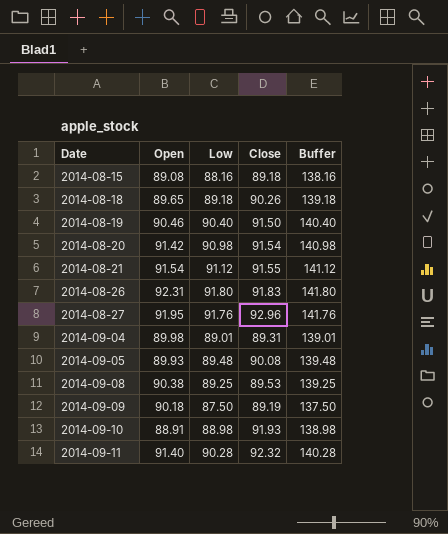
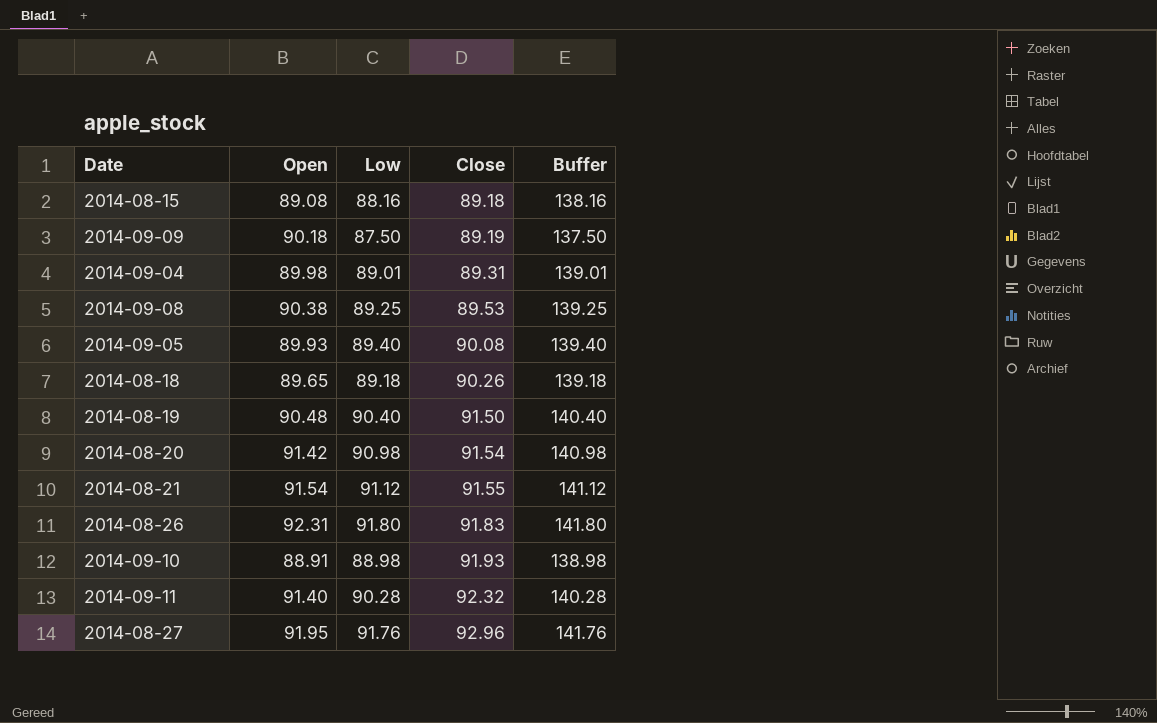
row order: Date ascending -> Close ascending
2014-09-05 | Low: 89.48 -> 89.40
2014-09-05 | Buffer: 139.48 -> 139.40
2014-08-19 | Open: 90.46 -> 90.48

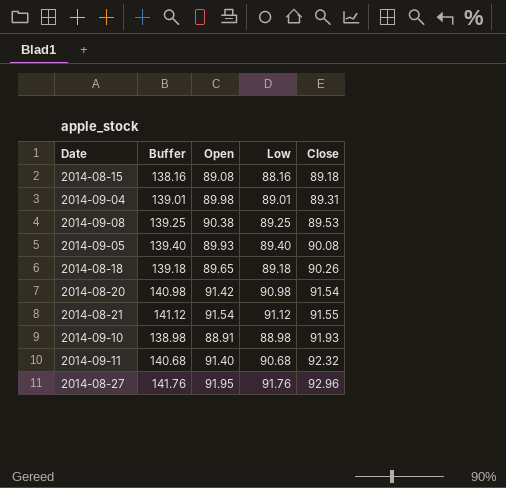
column Buffer | position: 5 -> 2
row 2014-09-09: 90.18 | 87.50 | 89.19 | 137.50 -> none
row 2014-08-19: 90.48 | 90.40 | 91.50 | 140.40 -> none
row 2014-08-26: 92.31 | 91.80 | 91.83 | 141.80 -> none
2014-09-11 | Buffer: 140.28 -> 140.68
2014-09-11 | Low: 90.28 -> 90.68

